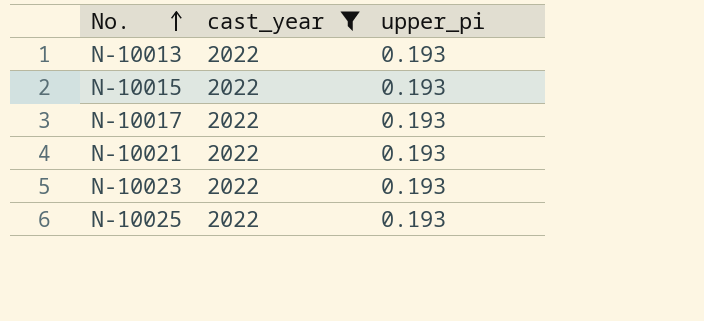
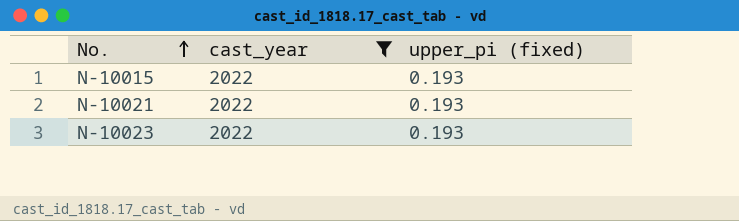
column name: upper_pi -> upper_pi (fixed)
row N-10013: 2022 | 0.193 -> none
row N-10017: 2022 | 0.193 -> none
row N-10025: 2022 | 0.193 -> none

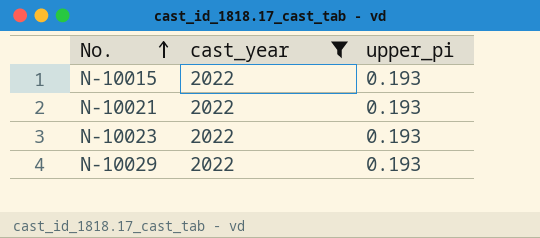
column name: upper_pi (fixed) -> upper_pi
row N-10029: none -> 2022 | 0.193

